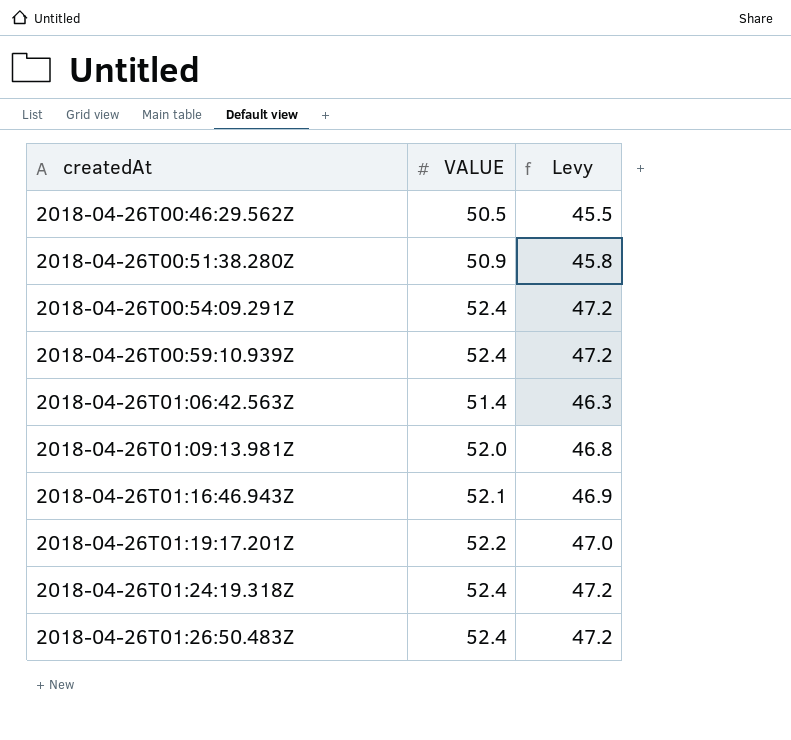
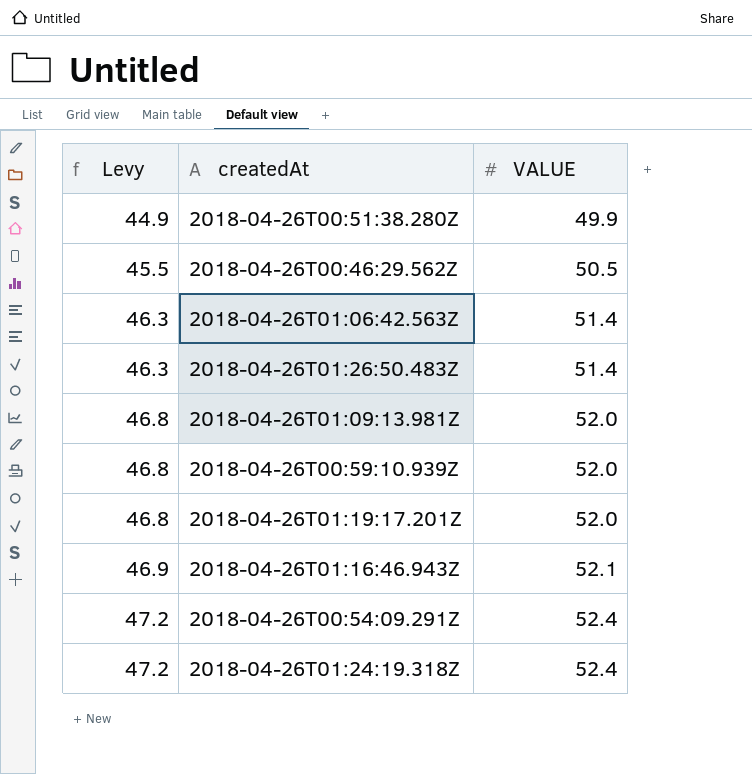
row order: createdAt ascending -> Levy ascending
column Levy | position: 3 -> 1
2018-04-26T00:51:38.280Z | Levy: 45.8 -> 44.9
2018-04-26T00:51:38.280Z | VALUE: 50.9 -> 49.9
2018-04-26T01:26:50.483Z | Levy: 47.2 -> 46.3
2018-04-26T01:26:50.483Z | VALUE: 52.4 -> 51.4
2018-04-26T00:59:10.939Z | Levy: 47.2 -> 46.8
2018-04-26T00:59:10.939Z | VALUE: 52.4 -> 52.0
2018-04-26T01:19:17.201Z | Levy: 47.0 -> 46.8
2018-04-26T01:19:17.201Z | VALUE: 52.2 -> 52.0

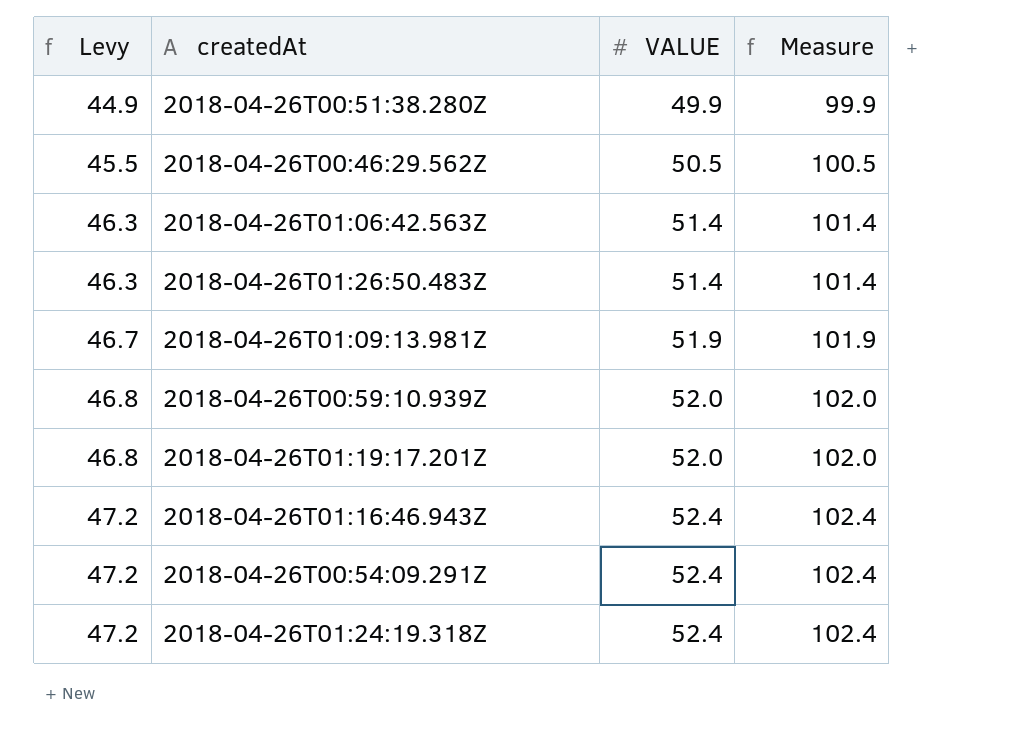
column Measure | formula: none -> [VALUE] + 50
2018-04-26T01:09:13.981Z | Levy: 46.8 -> 46.7
2018-04-26T01:09:13.981Z | VALUE: 52.0 -> 51.9
2018-04-26T01:16:46.943Z | Levy: 46.9 -> 47.2
2018-04-26T01:16:46.943Z | VALUE: 52.1 -> 52.4

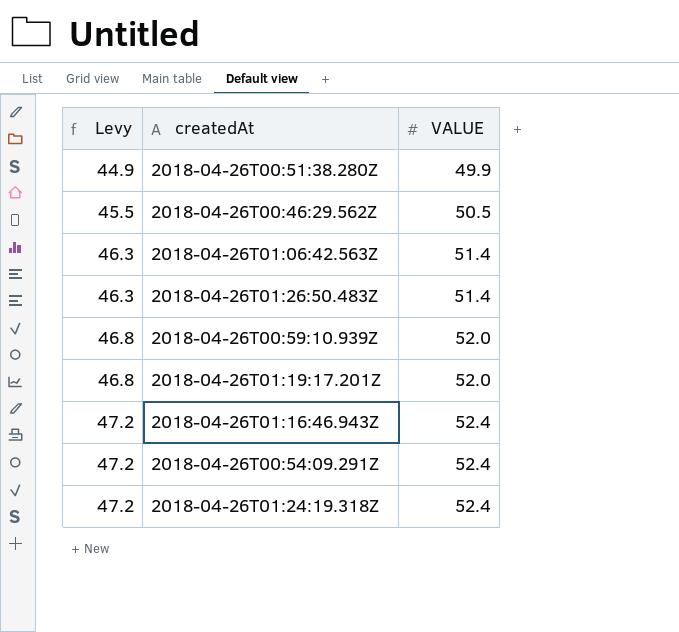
column Measure | formula: [VALUE] + 50 -> none
row 2018-04-26T01:09:13.981Z: 46.7 | 51.9 | 101.9 -> none

